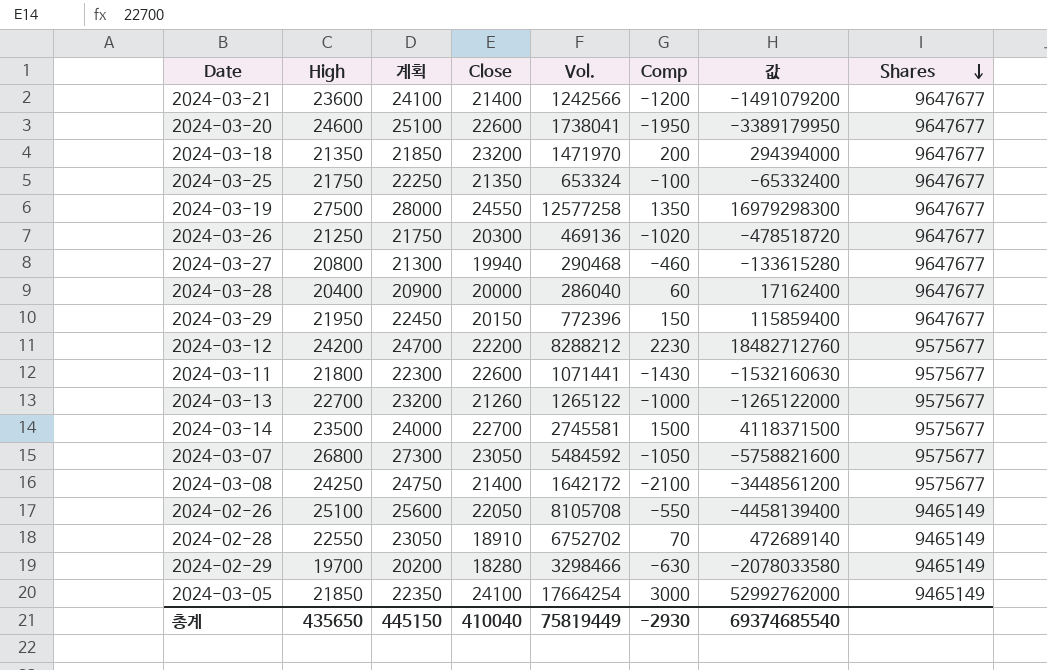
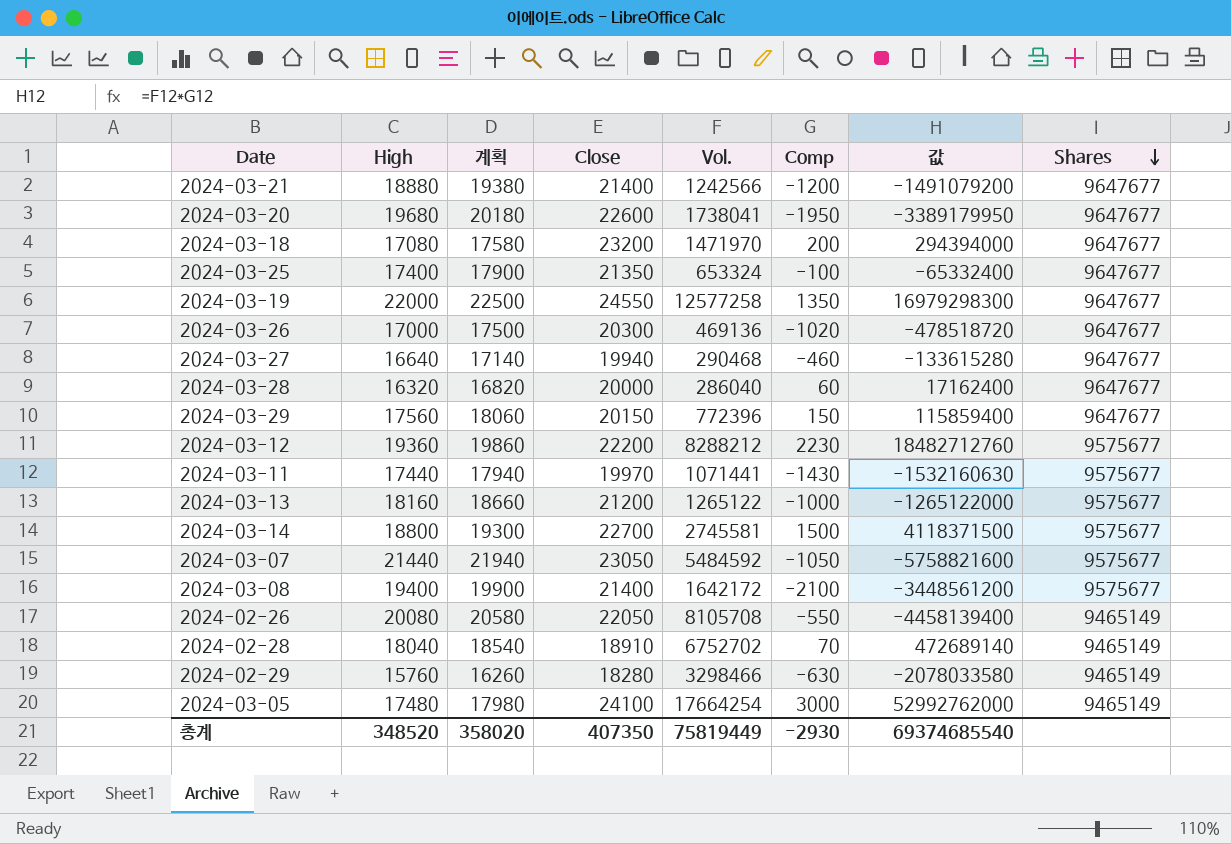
2024-03-21 | High: 23600 -> 18880
2024-03-21 | 계획: 24100 -> 19380
2024-03-20 | High: 24600 -> 19680
2024-03-20 | 계획: 25100 -> 20180
2024-03-18 | High: 21350 -> 17080
2024-03-18 | 계획: 21850 -> 17580
2024-03-25 | High: 21750 -> 17400
2024-03-25 | 계획: 22250 -> 17900
2024-03-19 | High: 27500 -> 22000
2024-03-19 | 계획: 28000 -> 22500
2024-03-26 | High: 21250 -> 17000
2024-03-26 | 계획: 21750 -> 17500
2024-03-27 | High: 20800 -> 16640
2024-03-27 | 계획: 21300 -> 17140
2024-03-28 | High: 20400 -> 16320
2024-03-28 | 계획: 20900 -> 16820
2024-03-29 | High: 21950 -> 17560
2024-03-29 | 계획: 22450 -> 18060
2024-03-12 | High: 24200 -> 19360
2024-03-12 | 계획: 24700 -> 19860
2024-03-11 | High: 21800 -> 17440
2024-03-11 | 계획: 22300 -> 17940
2024-03-11 | Close: 22600 -> 19970
2024-03-13 | High: 22700 -> 18160
2024-03-13 | 계획: 23200 -> 18660
2024-03-13 | Close: 21260 -> 21200
2024-03-14 | High: 23500 -> 18800
2024-03-14 | 계획: 24000 -> 19300
2024-03-07 | High: 26800 -> 21440
2024-03-07 | 계획: 27300 -> 21940
2024-03-08 | High: 24250 -> 19400
2024-03-08 | 계획: 24750 -> 19900
2024-02-26 | High: 25100 -> 20080
2024-02-26 | 계획: 25600 -> 20580
2024-02-28 | High: 22550 -> 18040
2024-02-28 | 계획: 23050 -> 18540
2024-02-29 | High: 19700 -> 15760
2024-02-29 | 계획: 20200 -> 16260
2024-03-05 | High: 21850 -> 17480
2024-03-05 | 계획: 22350 -> 17980
총계 | High: 435650 -> 348520
총계 | 계획: 445150 -> 358020
총계 | Close: 410040 -> 407350

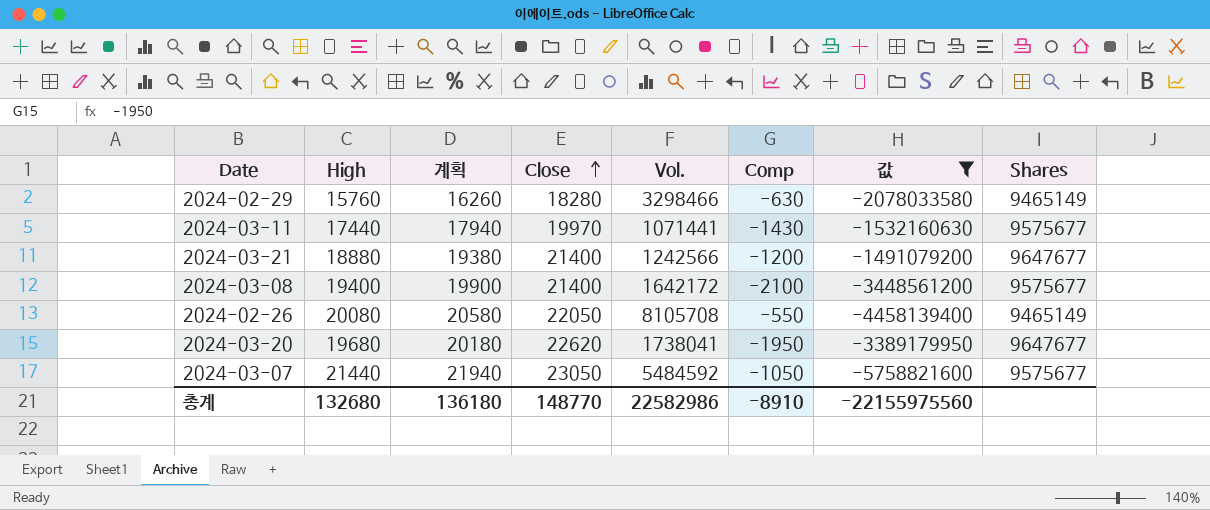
filter: none -> 값 <= -1491079200
row order: Shares descending -> Close ascending
2024-03-20 | Close: 22600 -> 22620
총계 | High: 348520 -> 132680
총계 | 계획: 358020 -> 136180
총계 | Close: 407350 -> 148770
총계 | Vol.: 75819449 -> 22582986
총계 | Comp: -2930 -> -8910
총계 | 값: 69374685540 -> -22155975560

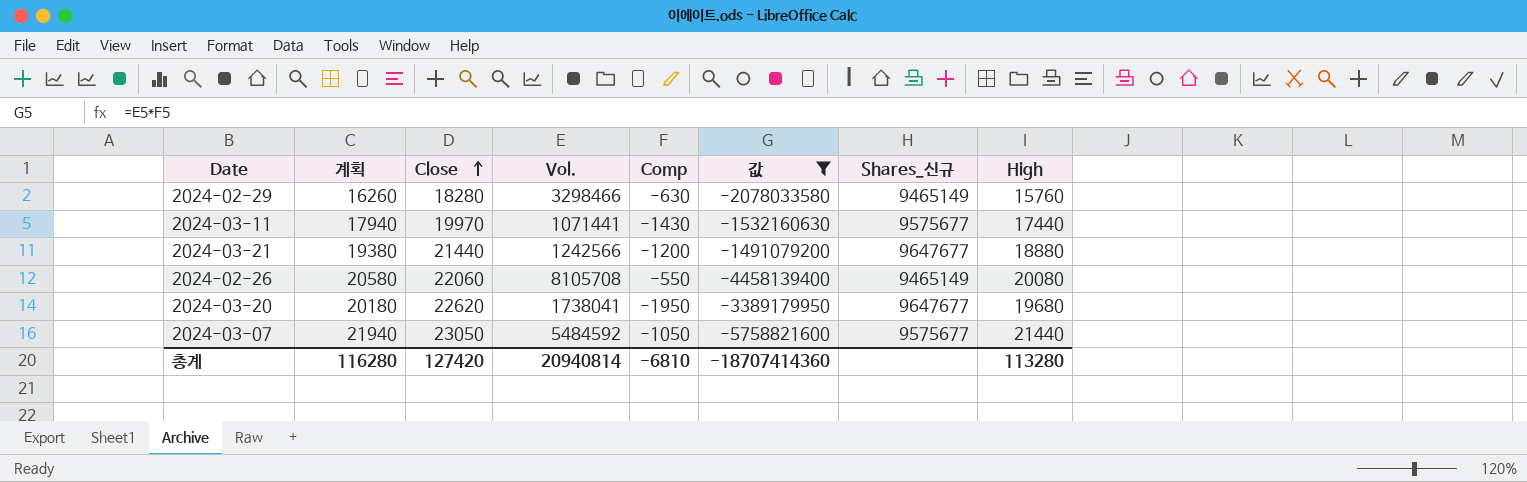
column name: Shares -> Shares_신규
column High | position: 2 -> 8
row 2024-03-08: 19400 | 19900 | 21400 | 1642172 | -2100 | -3448561200 | 9575677 -> none
2024-03-21 | Close: 21400 -> 21440
2024-02-26 | Close: 22050 -> 22060
총계 | 계획: 136180 -> 116280
총계 | Close: 148770 -> 127420
총계 | Vol.: 22582986 -> 20940814
총계 | Comp: -8910 -> -6810
총계 | 값: -22155975560 -> -18707414360
총계 | High: 132680 -> 113280

